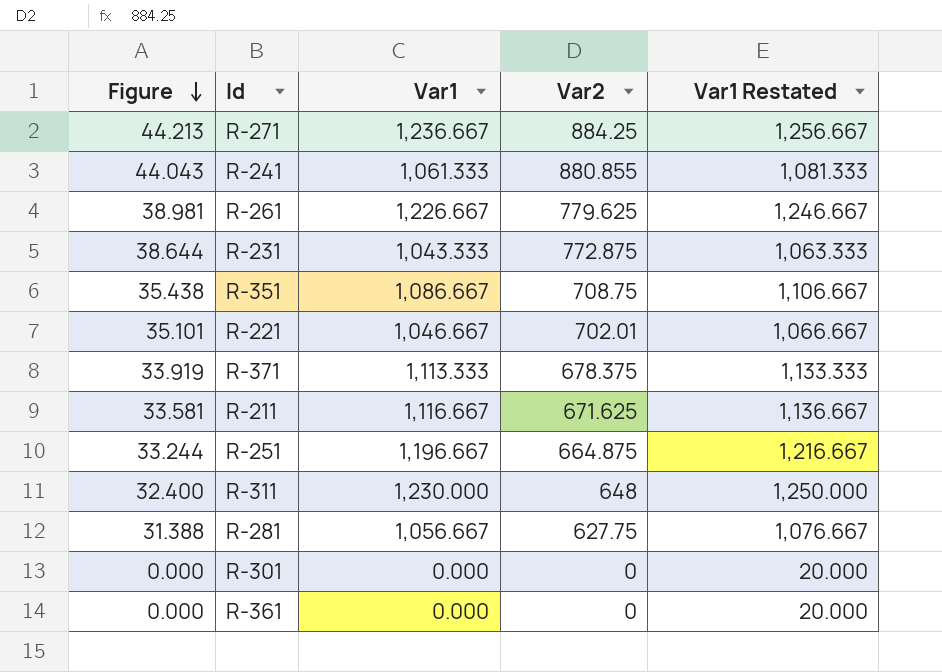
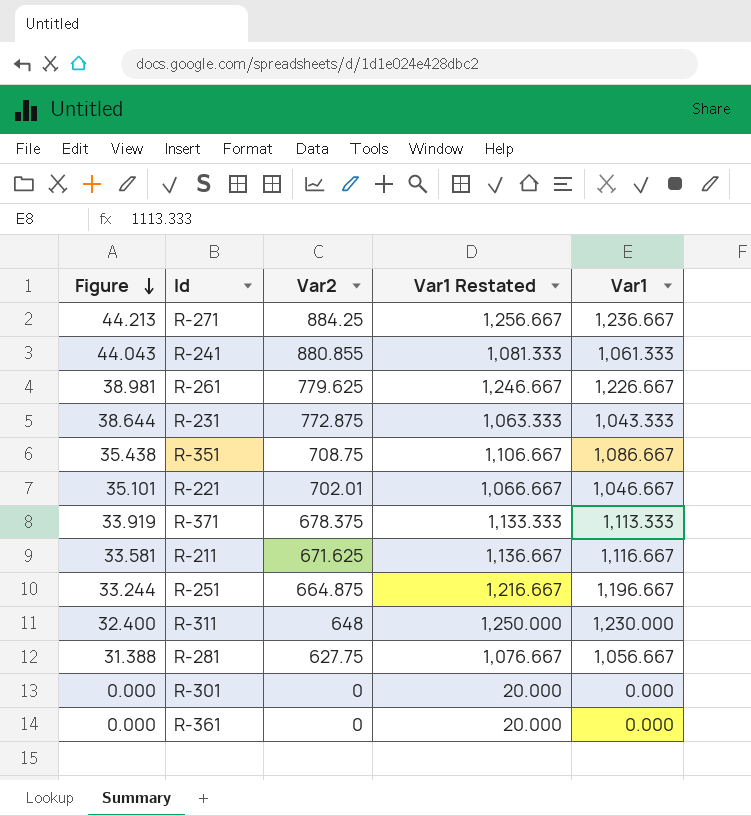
column Var1 | position: 3 -> 5

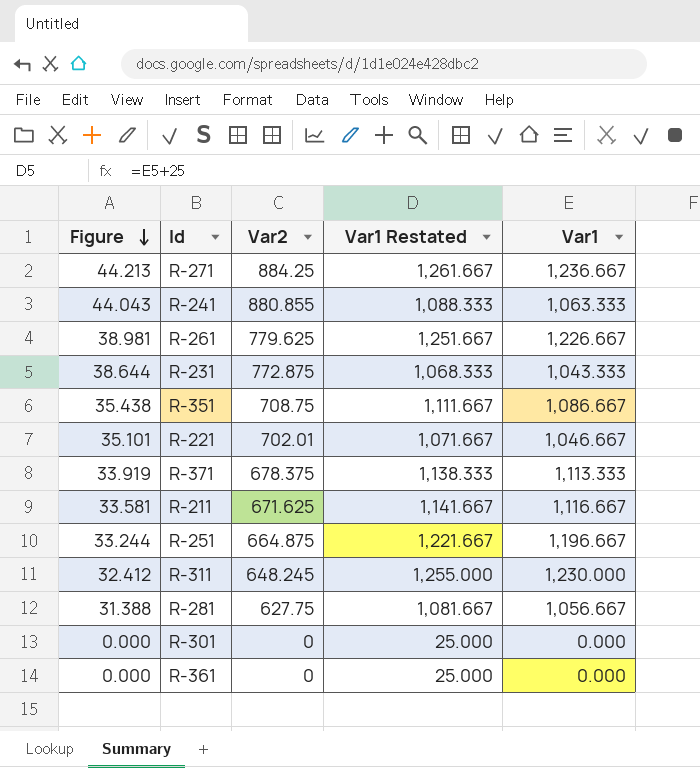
column Var1 Restated | formula: [Var1] + 20 -> [Var1] + 25
R-241 | Var1: 1,061.333 -> 1,063.333
R-311 | Figure: 32.400 -> 32.412
R-311 | Var2: 648 -> 648.245

